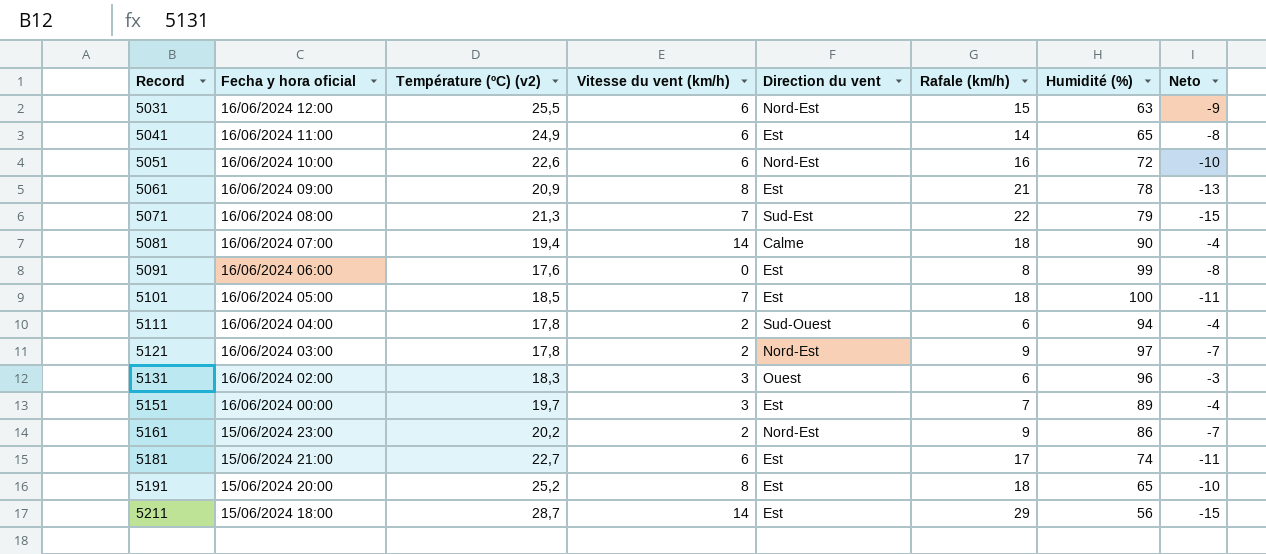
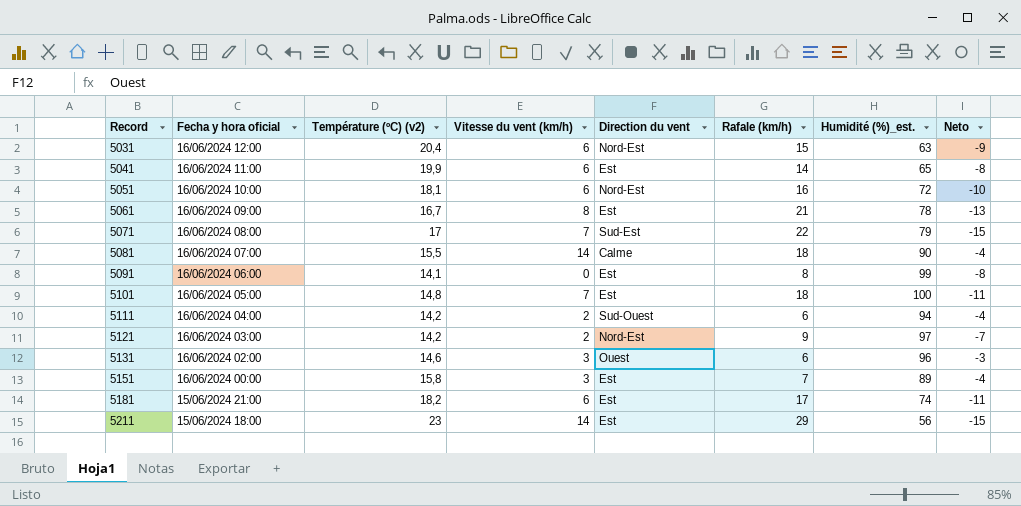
column name: Humidité (%) -> Humidité (%)_est.
row 5161: 15/06/2024 23:00 | 20,2 | 2 | Nord-Est | 9 | 86 | -7 -> none
row 5191: 15/06/2024 20:00 | 25,2 | 8 | Est | 18 | 65 | -10 -> none
5031 | Température (ºC) (v2): 25,5 -> 20,4
5041 | Température (ºC) (v2): 24,9 -> 19,9
5051 | Température (ºC) (v2): 22,6 -> 18,1
5061 | Température (ºC) (v2): 20,9 -> 16,7
5071 | Température (ºC) (v2): 21,3 -> 17
5081 | Température (ºC) (v2): 19,4 -> 15,5
5091 | Température (ºC) (v2): 17,6 -> 14,1
5101 | Température (ºC) (v2): 18,5 -> 14,8
5111 | Température (ºC) (v2): 17,8 -> 14,2
5121 | Température (ºC) (v2): 17,8 -> 14,2
5131 | Température (ºC) (v2): 18,3 -> 14,6
5151 | Température (ºC) (v2): 19,7 -> 15,8
5181 | Température (ºC) (v2): 22,7 -> 18,2
5211 | Température (ºC) (v2): 28,7 -> 23

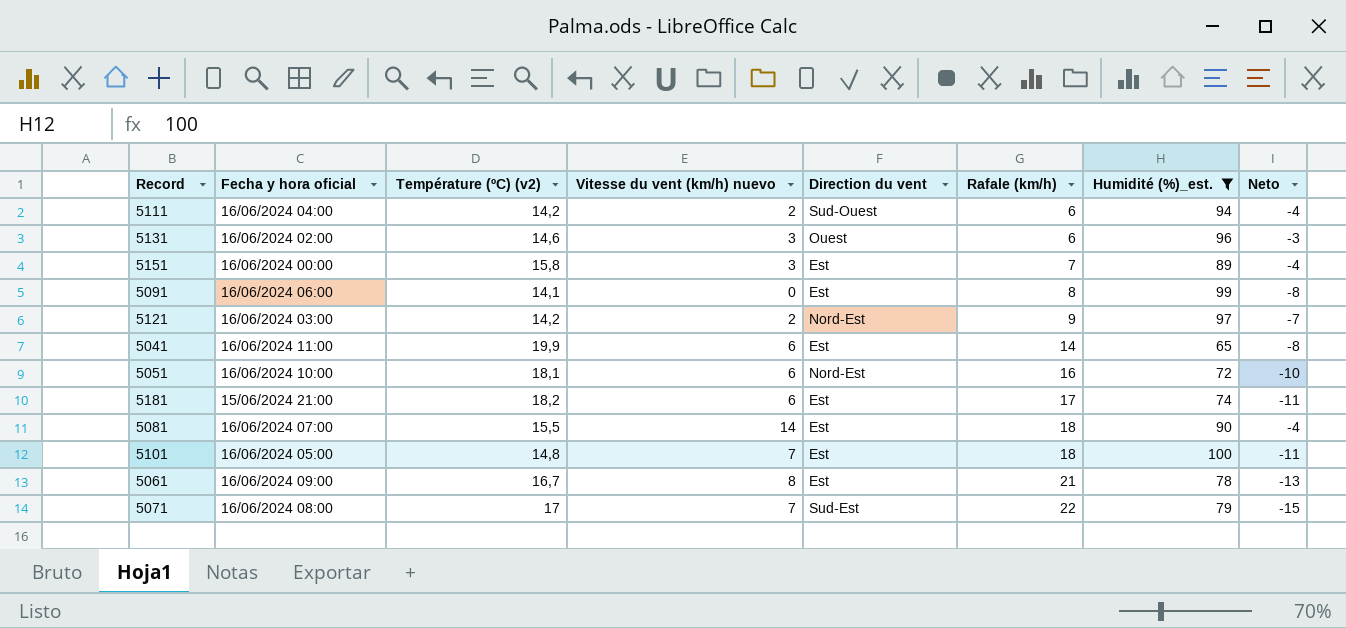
filter: none -> Humidité (%)_est. >= 65
row order: Record ascending -> Rafale (km/h) ascending
column name: Vitesse du vent (km/h) -> Vitesse du vent (km/h) nuevo
5081 | Direction du vent: Calme -> Est

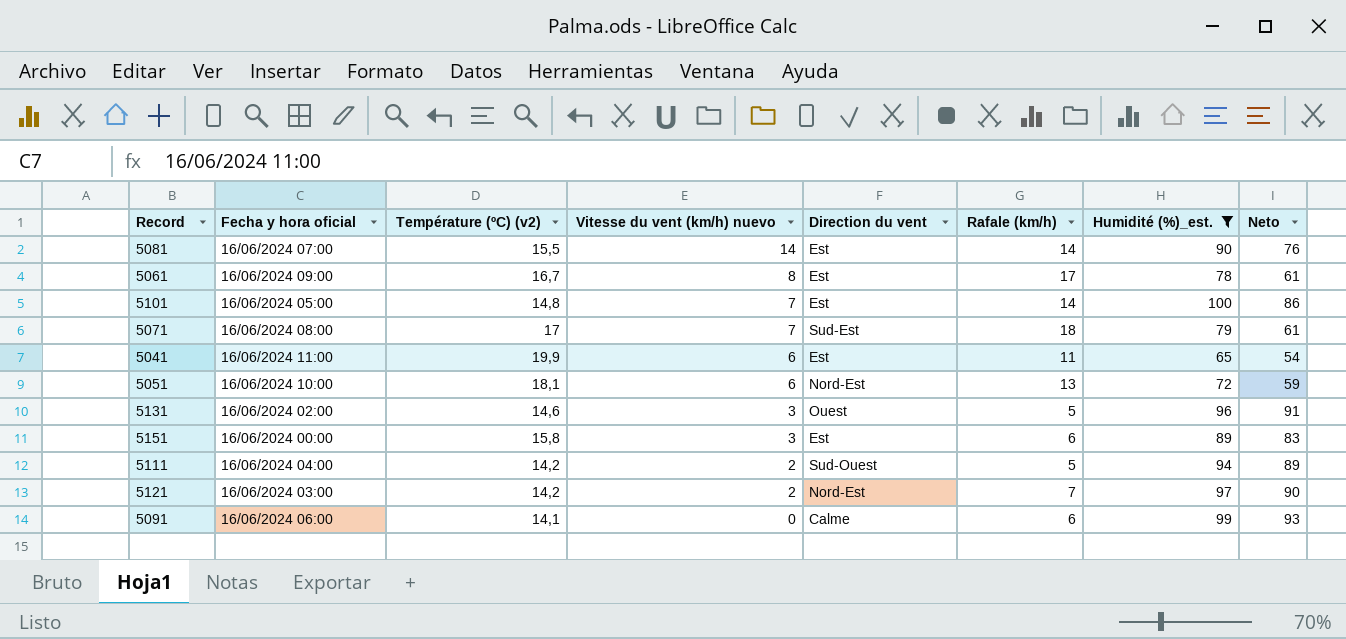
row order: Rafale (km/h) ascending -> Vitesse du vent (km/h) nuevo descending
column Neto | formula: [Vitesse du vent (km/h) nuevo] - [Rafale (km/h)] -> [Humidité (%)_est.] - [Rafale (km/h)]
row 5181: 15/06/2024 21:00 | 18,2 | 6 | Est | 17 | 74 | -11 -> none
5081 | Rafale (km/h): 18 -> 14
5061 | Rafale (km/h): 21 -> 17
5101 | Rafale (km/h): 18 -> 14
5071 | Rafale (km/h): 22 -> 18
5041 | Rafale (km/h): 14 -> 11
5051 | Rafale (km/h): 16 -> 13
5131 | Rafale (km/h): 6 -> 5
5151 | Rafale (km/h): 7 -> 6
5111 | Rafale (km/h): 6 -> 5
5121 | Rafale (km/h): 9 -> 7
5091 | Direction du vent: Est -> Calme
5091 | Rafale (km/h): 8 -> 6

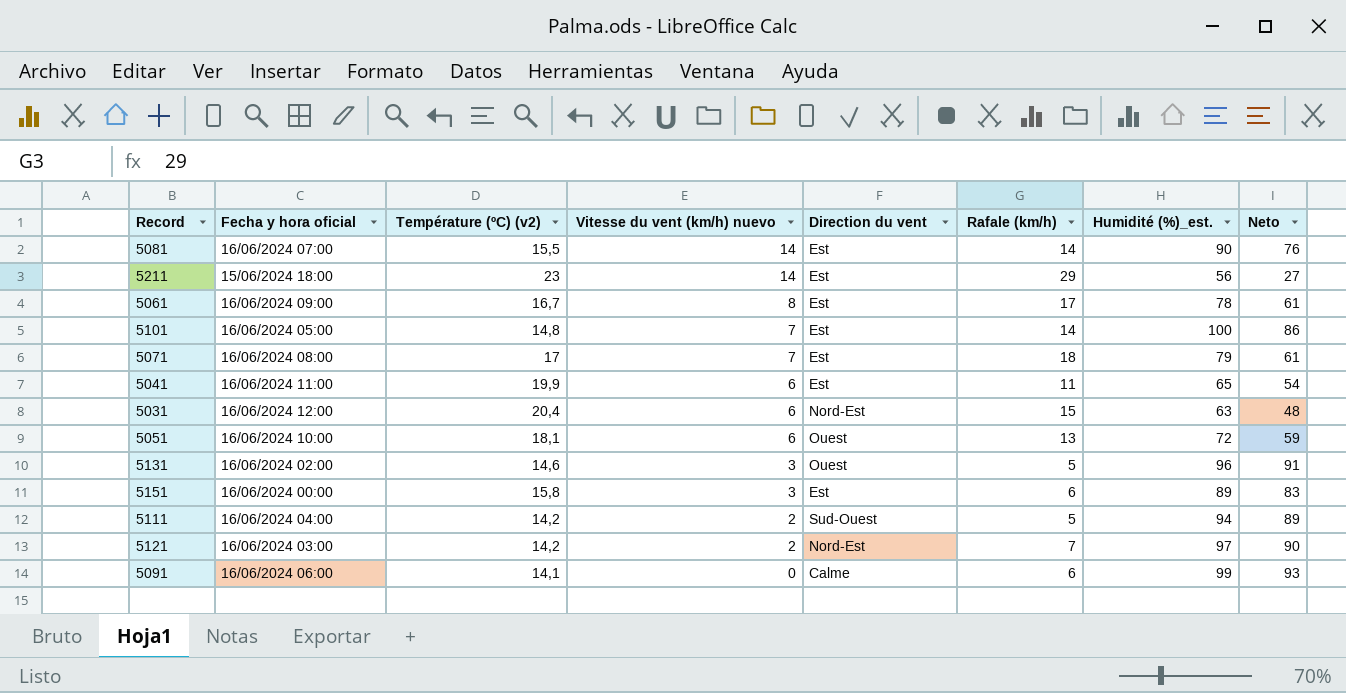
filter: Humidité (%)_est. >= 65 -> none
5071 | Direction du vent: Sud-Est -> Est
5051 | Direction du vent: Nord-Est -> Ouest

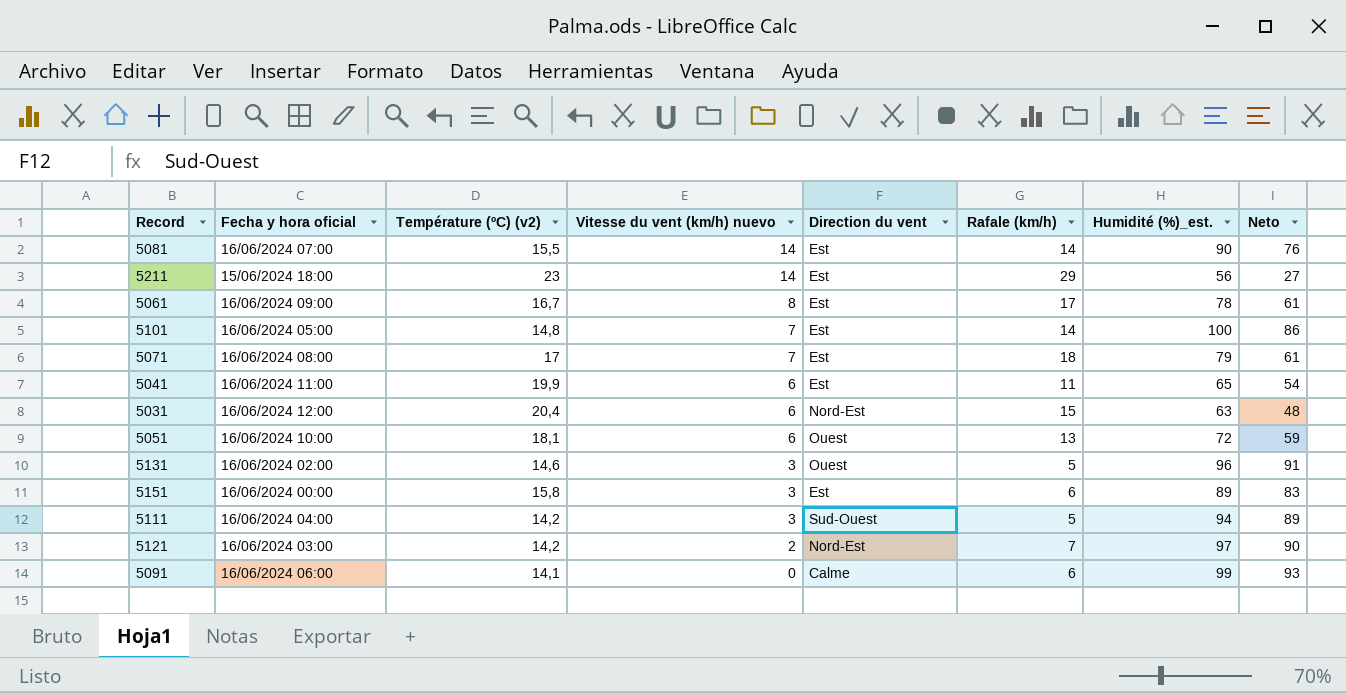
5111 | Vitesse du vent (km/h) nuevo: 2 -> 3

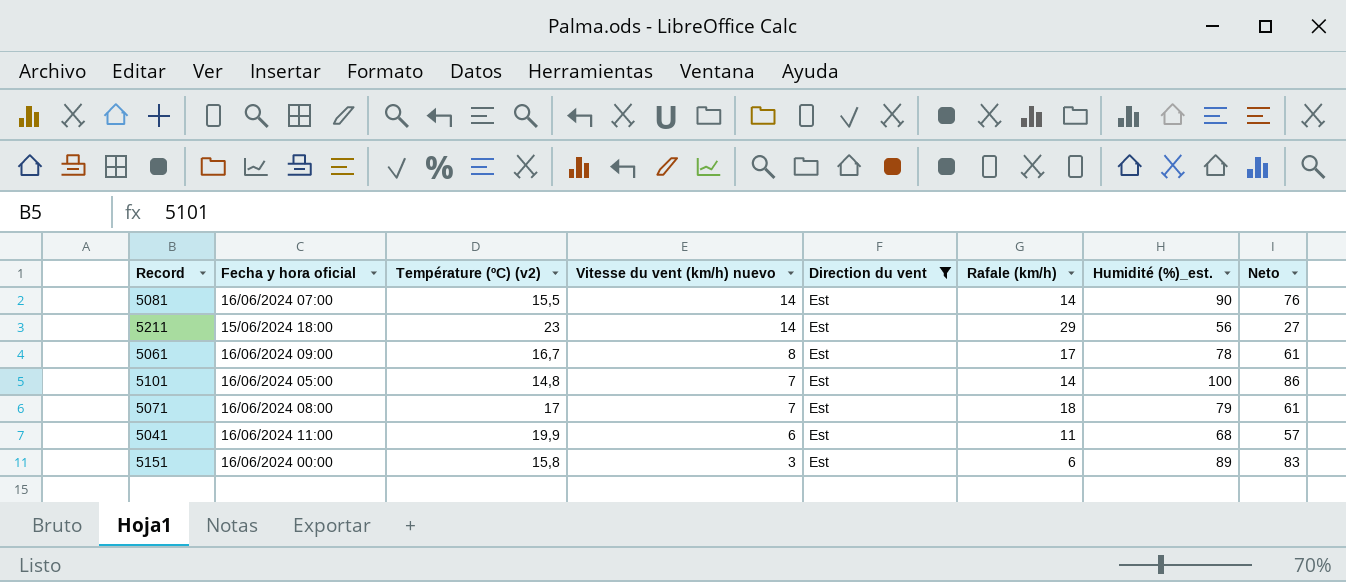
filter: none -> Direction du vent = Est
5041 | Humidité (%)_est.: 65 -> 68
5041 | Neto: 54 -> 57

